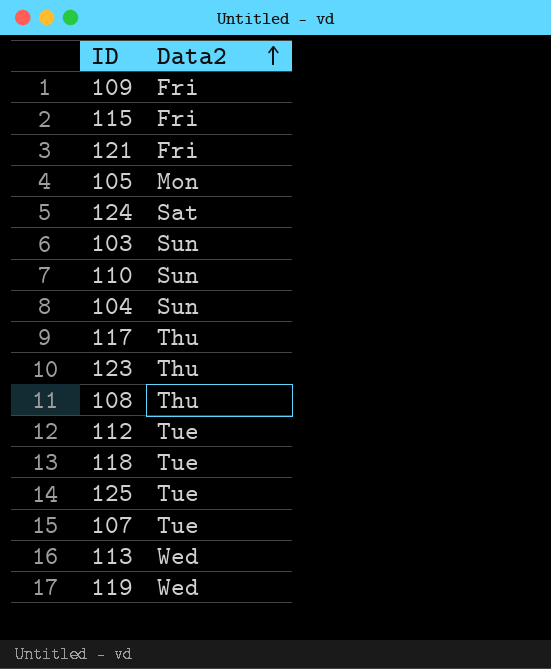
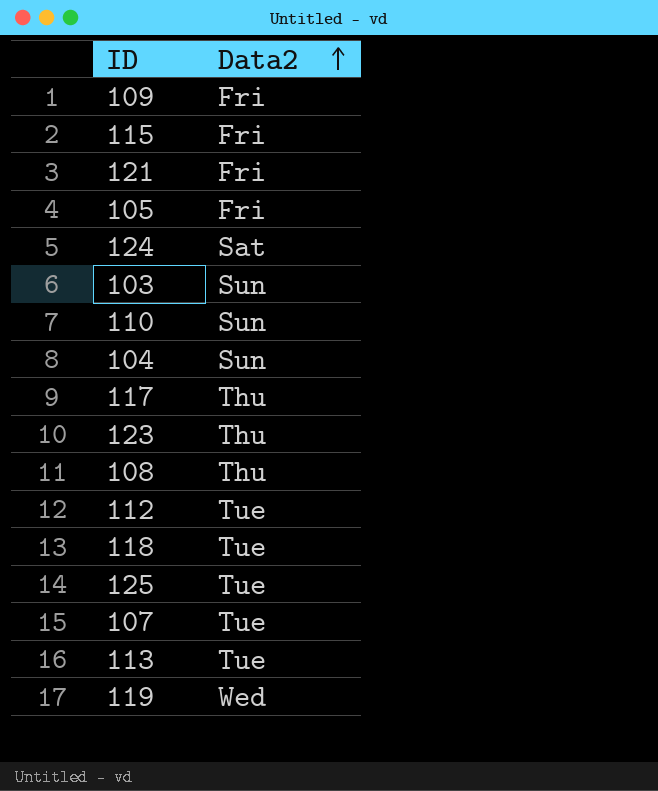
105 | Data2: Mon -> Fri
113 | Data2: Wed -> Tue

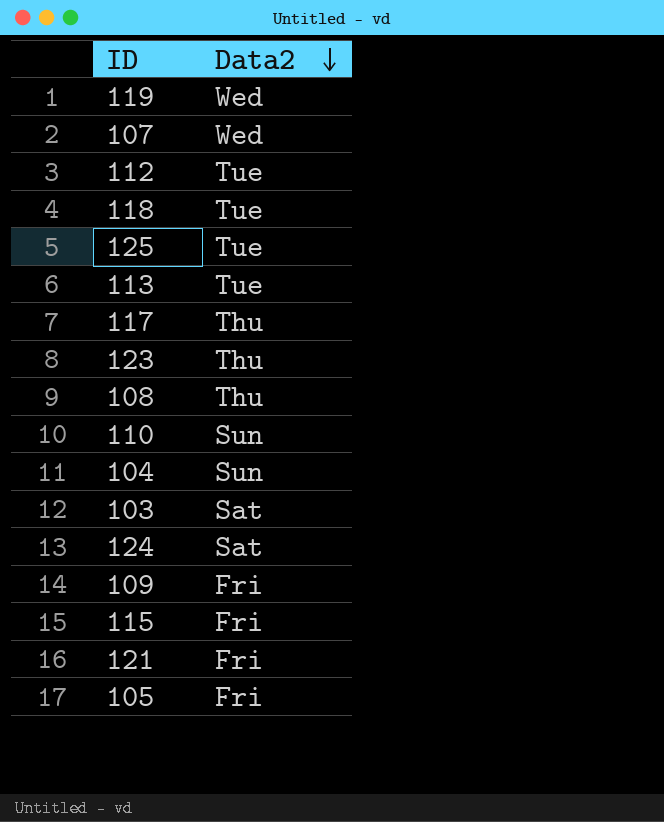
row order: Data2 ascending -> Data2 descending
107 | Data2: Tue -> Wed
103 | Data2: Sun -> Sat

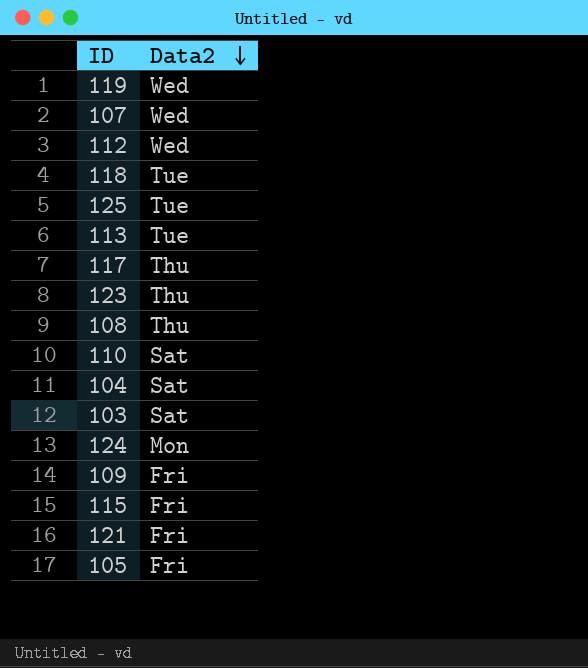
112 | Data2: Tue -> Wed
110 | Data2: Sun -> Sat
104 | Data2: Sun -> Sat
124 | Data2: Sat -> Mon

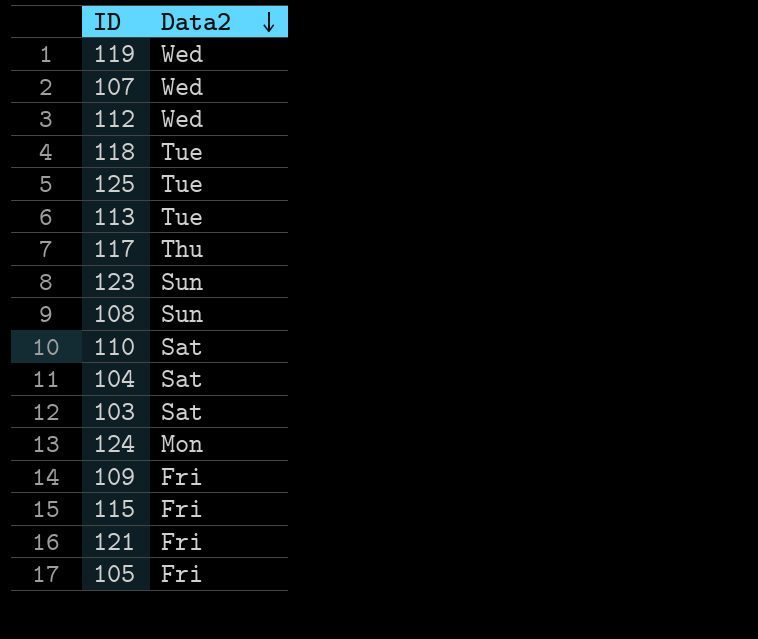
123 | Data2: Thu -> Sun
108 | Data2: Thu -> Sun

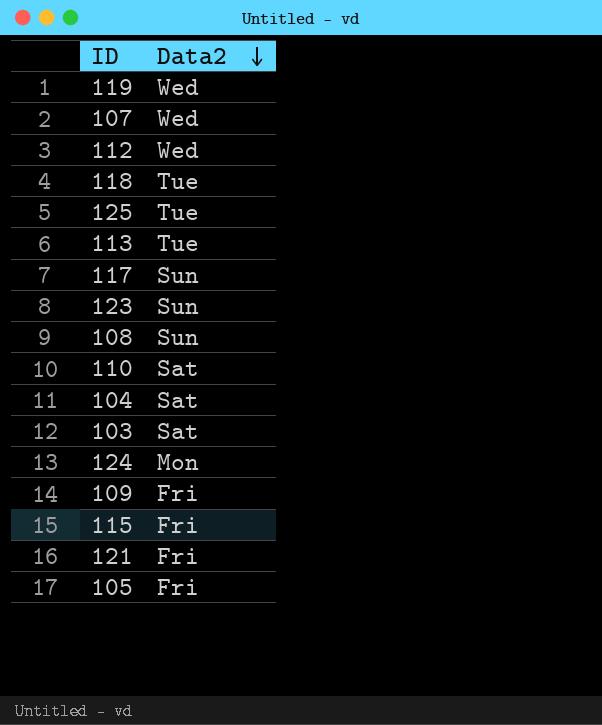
117 | Data2: Thu -> Sun

